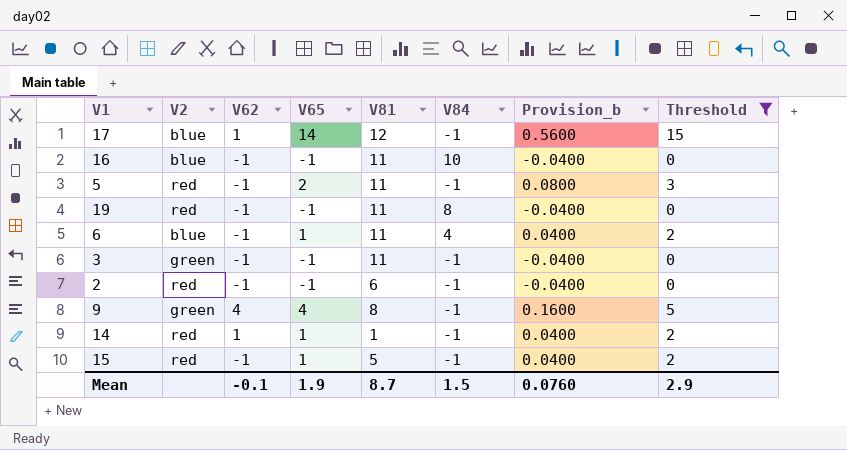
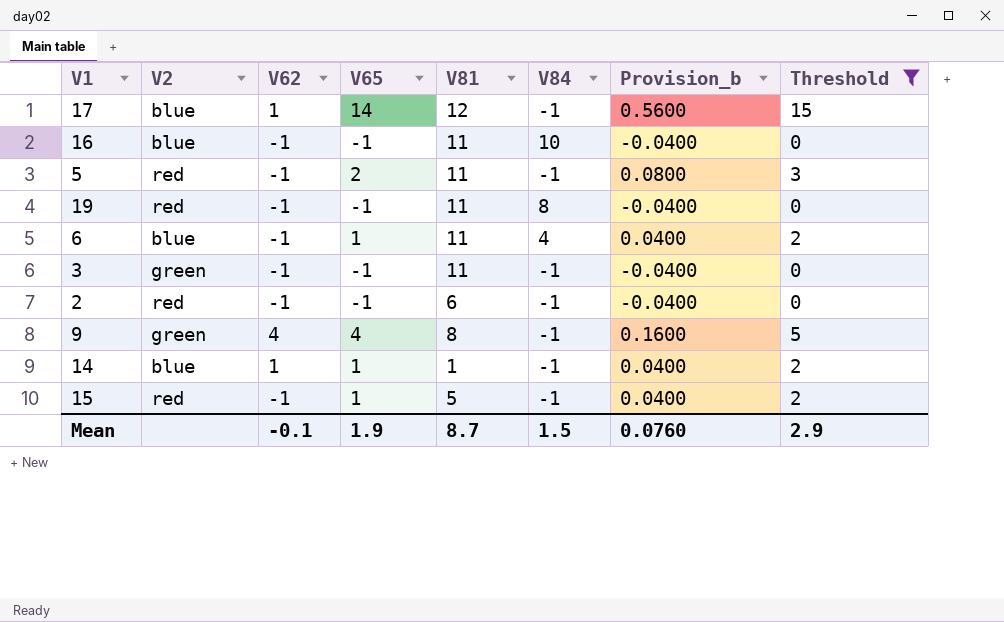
14 | V2: red -> blue

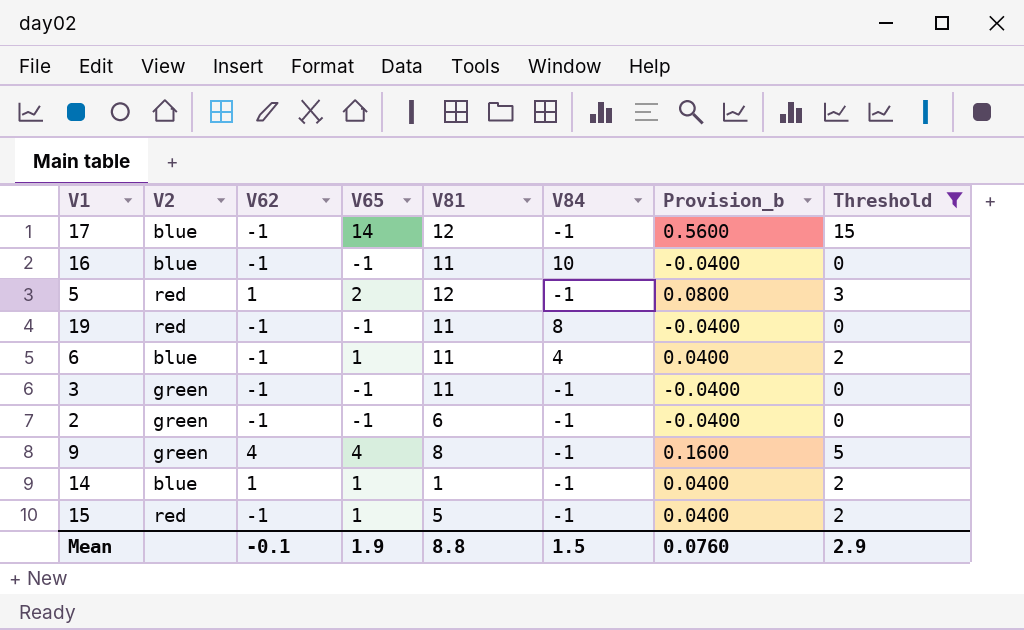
17 | V62: 1 -> -1
5 | V62: -1 -> 1
5 | V81: 11 -> 12
2 | V2: red -> green
Mean | V81: 8.7 -> 8.8

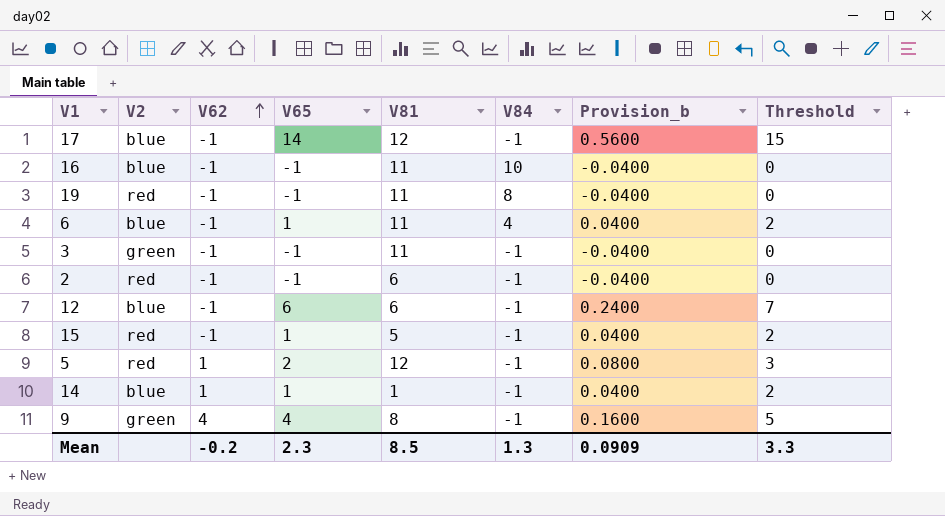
filter: Threshold != 7 -> none
row order: none -> V62 ascending
2 | V2: green -> red
Mean | V62: -0.1 -> -0.2
Mean | V65: 1.9 -> 2.3
Mean | V81: 8.8 -> 8.5
Mean | V84: 1.5 -> 1.3
Mean | Provision_b: 0.0760 -> 0.0909
Mean | Threshold: 2.9 -> 3.3

